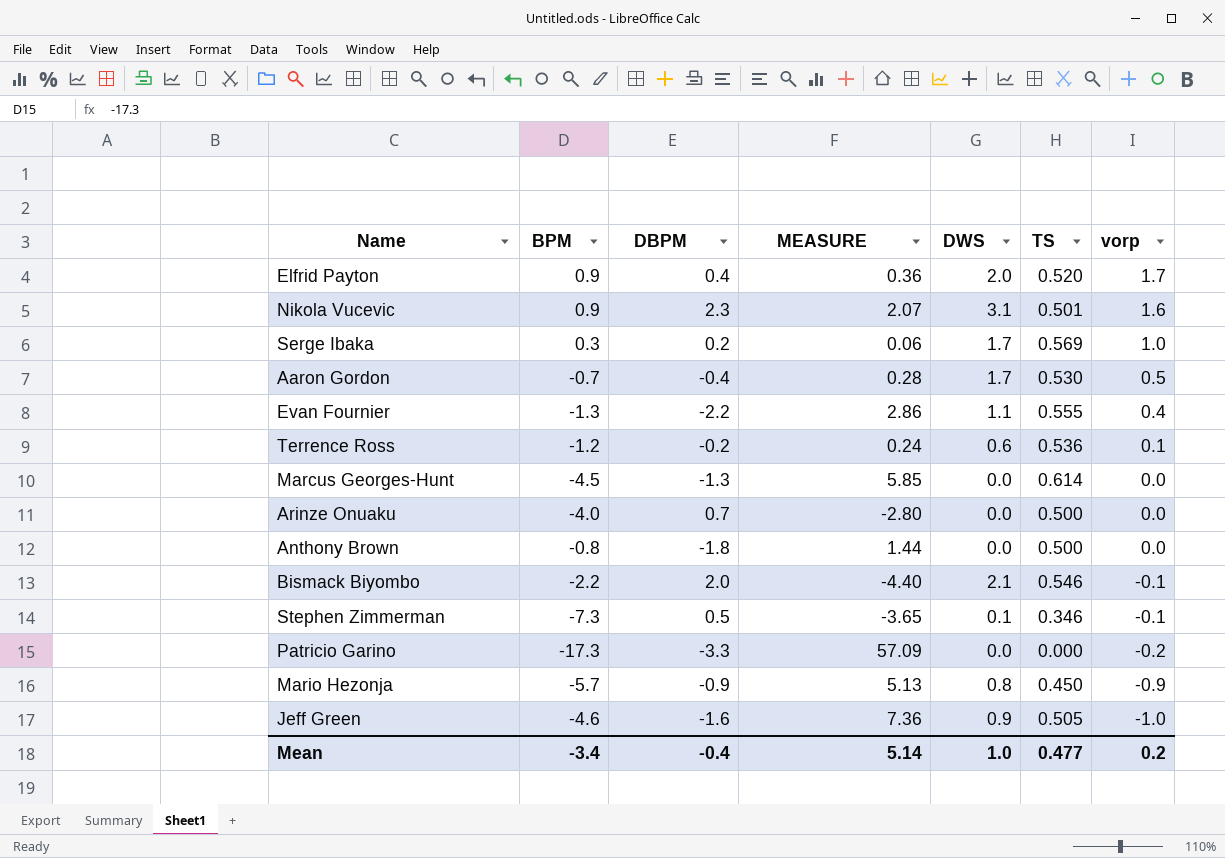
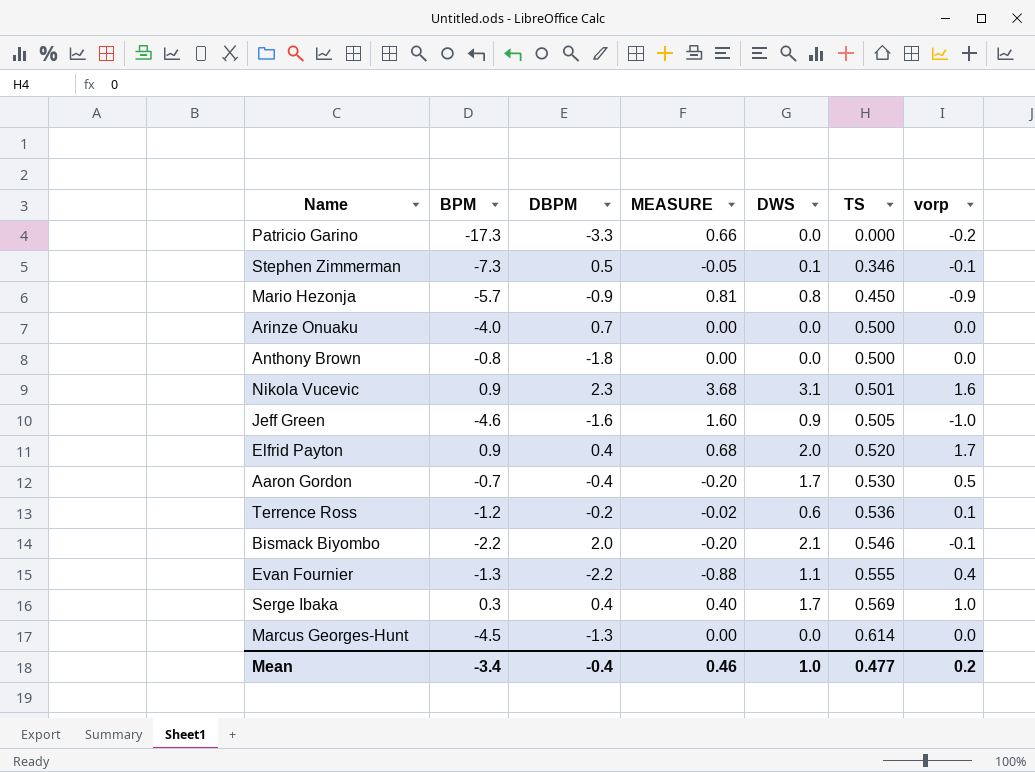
row order: vorp descending -> TS ascending
column MEASURE | formula: [BPM] * [DBPM] -> [DBPM] * [vorp]
Serge Ibaka | DBPM: 0.2 -> 0.4
Mean | MEASURE: 5.14 -> 0.46

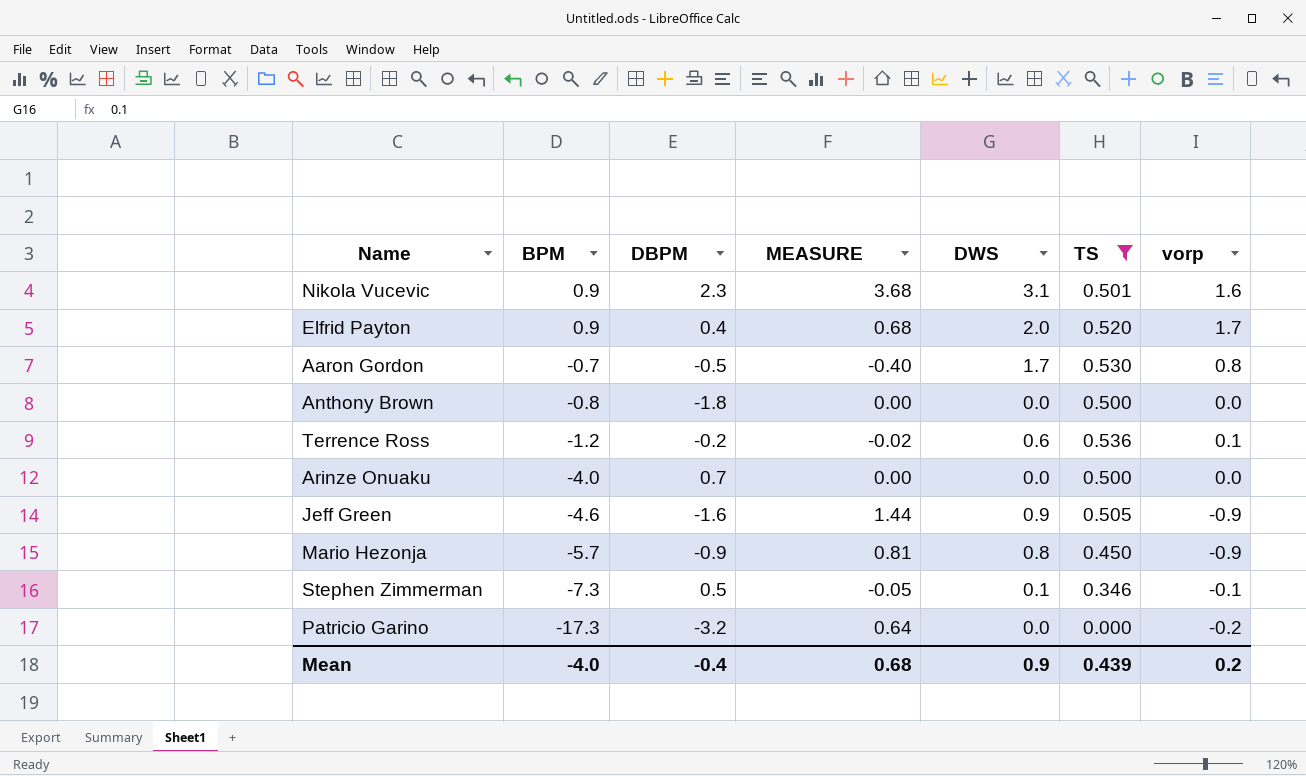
filter: none -> TS <= 0.536
row order: TS ascending -> BPM descending
Aaron Gordon | DBPM: -0.4 -> -0.5
Aaron Gordon | MEASURE: -0.20 -> -0.40
Aaron Gordon | vorp: 0.5 -> 0.8
Jeff Green | MEASURE: 1.60 -> 1.44
Jeff Green | vorp: -1.0 -> -0.9
Patricio Garino | DBPM: -3.3 -> -3.2
Patricio Garino | MEASURE: 0.66 -> 0.64
Mean | BPM: -3.4 -> -4.0
Mean | MEASURE: 0.46 -> 0.68
Mean | DWS: 1.0 -> 0.9
Mean | TS: 0.477 -> 0.439

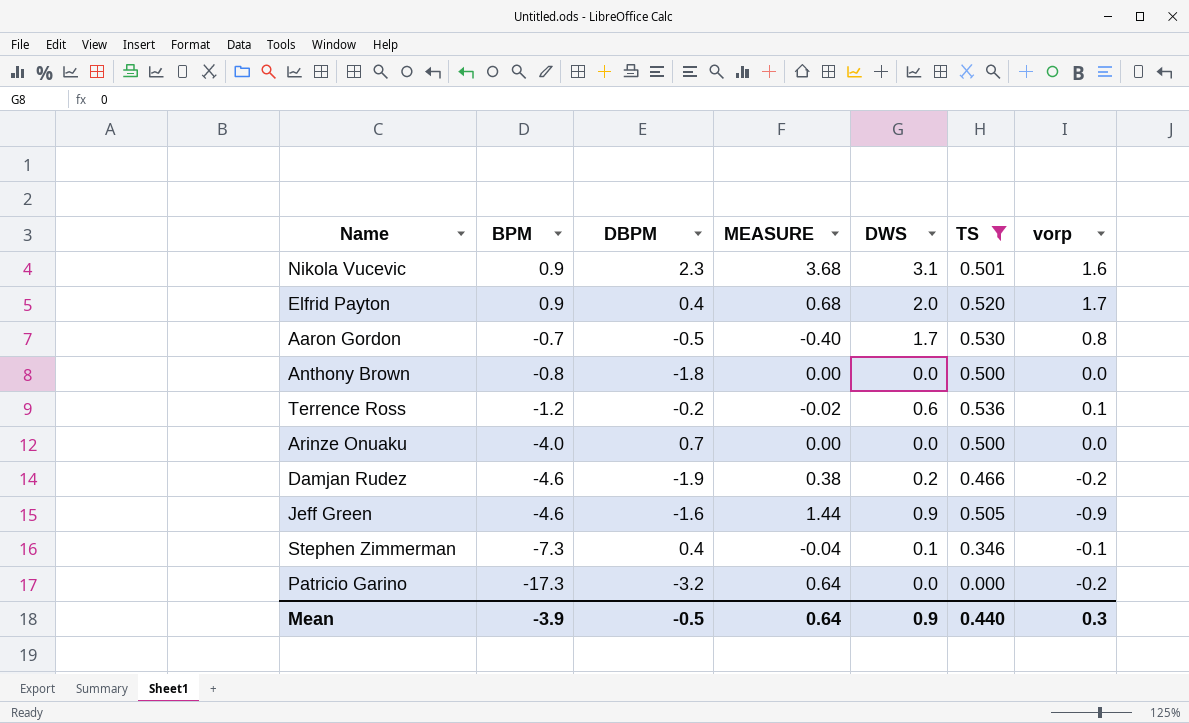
row Mario Hezonja: -5.7 | -0.9 | 0.81 | 0.8 | 0.450 | -0.9 -> none
row Damjan Rudez: none -> -4.6 | -1.9 | 0.38 | 0.2 | 0.466 | -0.2
Stephen Zimmerman | DBPM: 0.5 -> 0.4
Stephen Zimmerman | MEASURE: -0.05 -> -0.04
Mean | BPM: -4.0 -> -3.9
Mean | DBPM: -0.4 -> -0.5
Mean | MEASURE: 0.68 -> 0.64
Mean | TS: 0.439 -> 0.440
Mean | vorp: 0.2 -> 0.3

